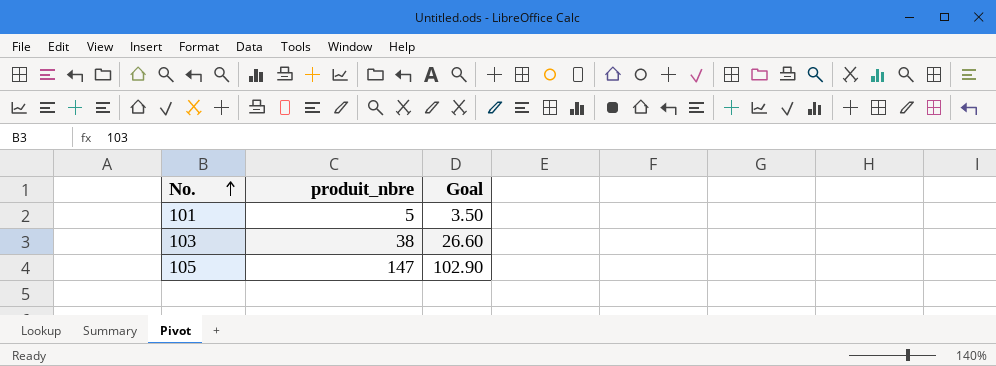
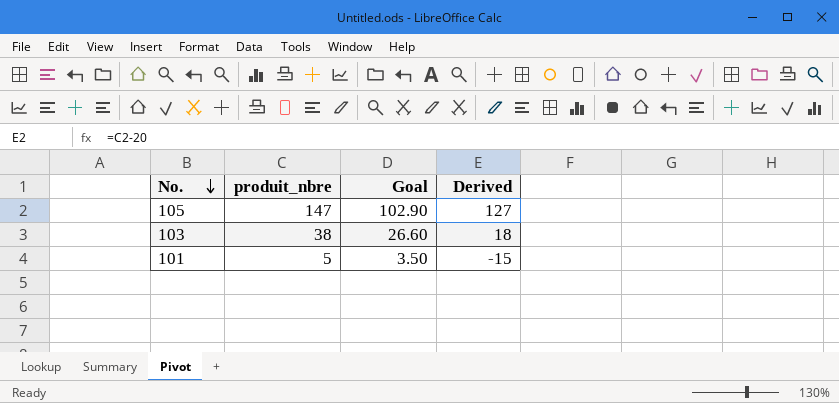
row order: No. ascending -> No. descending
column Derived | formula: none -> [produit_nbre] - 20

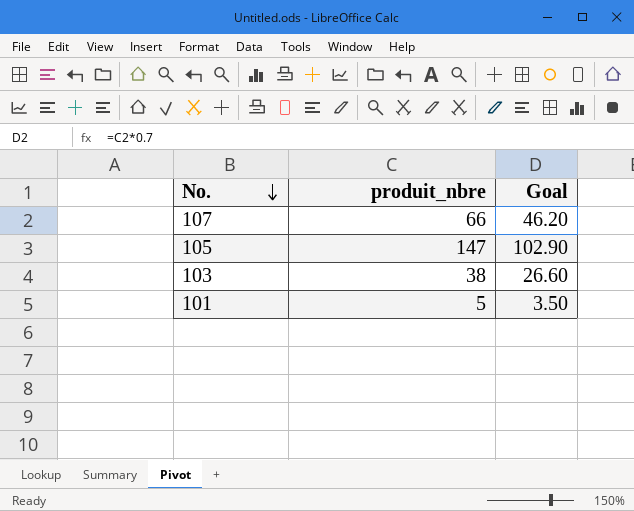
column Derived | formula: [produit_nbre] - 20 -> none
row 107: none -> 66 | 46.20

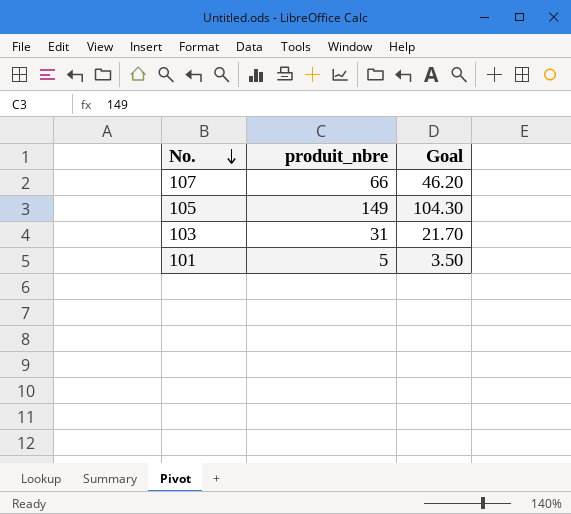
105 | produit_nbre: 147 -> 149
105 | Goal: 102.90 -> 104.30
103 | produit_nbre: 38 -> 31
103 | Goal: 26.60 -> 21.70

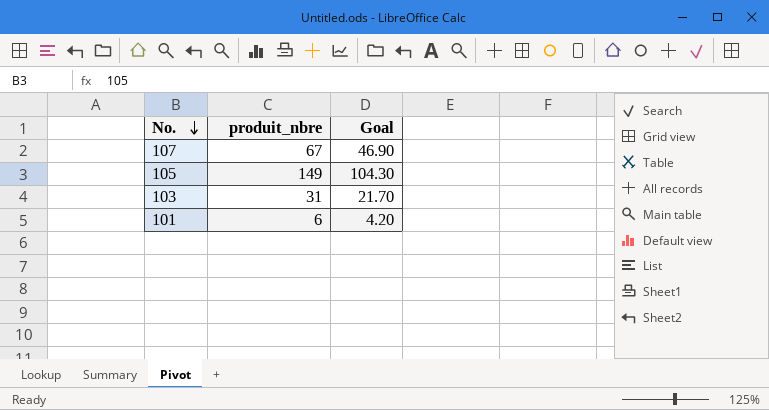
107 | produit_nbre: 66 -> 67
107 | Goal: 46.20 -> 46.90
101 | produit_nbre: 5 -> 6
101 | Goal: 3.50 -> 4.20

